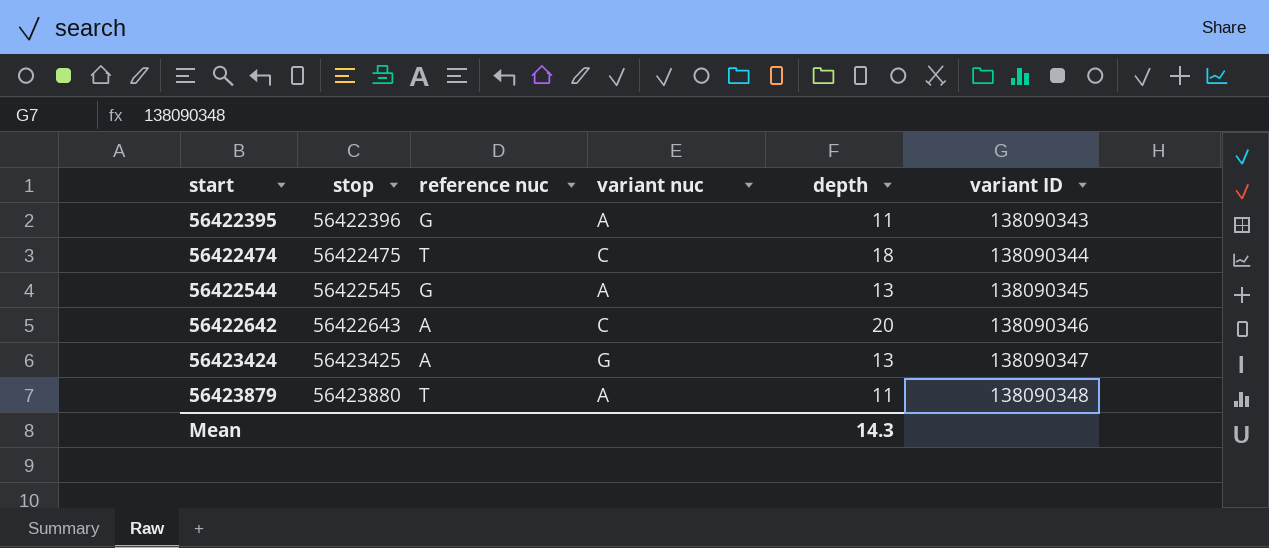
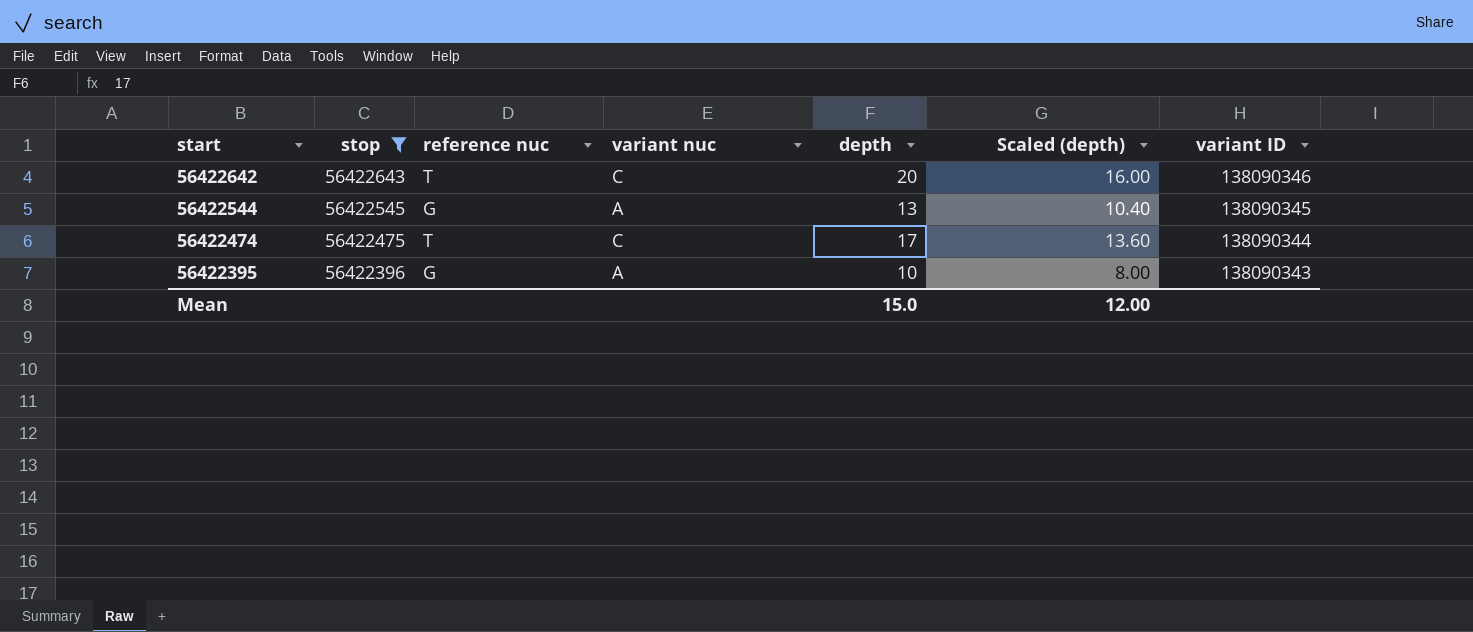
filter: none -> stop <= 56422643
row order: start ascending -> start descending
column Scaled (depth) | formula: none -> [depth] * 0.8
56422642 | reference nuc: A -> T
56422474 | depth: 18 -> 17
56422395 | depth: 11 -> 10
Mean | depth: 14.3 -> 15.0

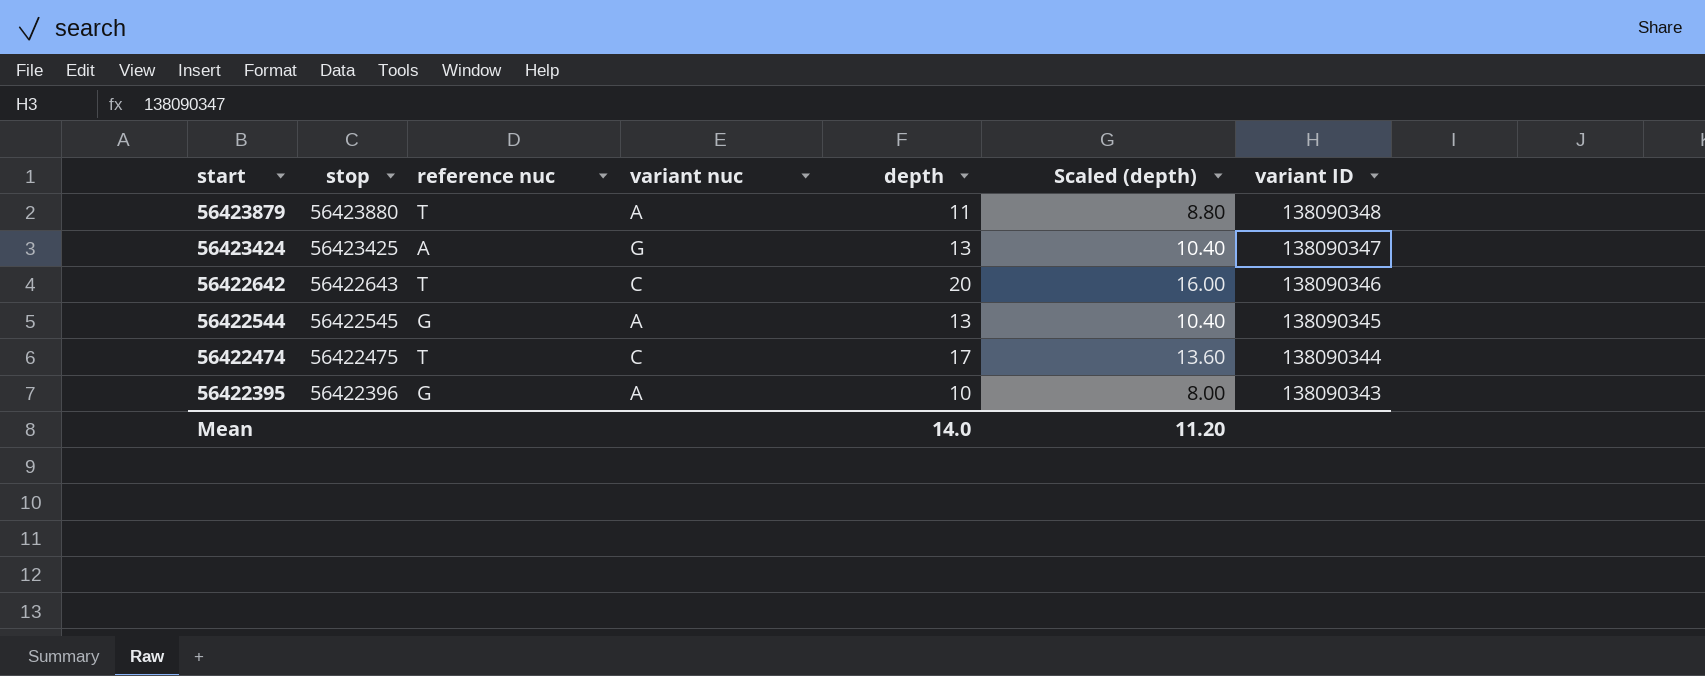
filter: stop <= 56422643 -> none
Mean | depth: 15.0 -> 14.0
Mean | Scaled (depth): 12.00 -> 11.20

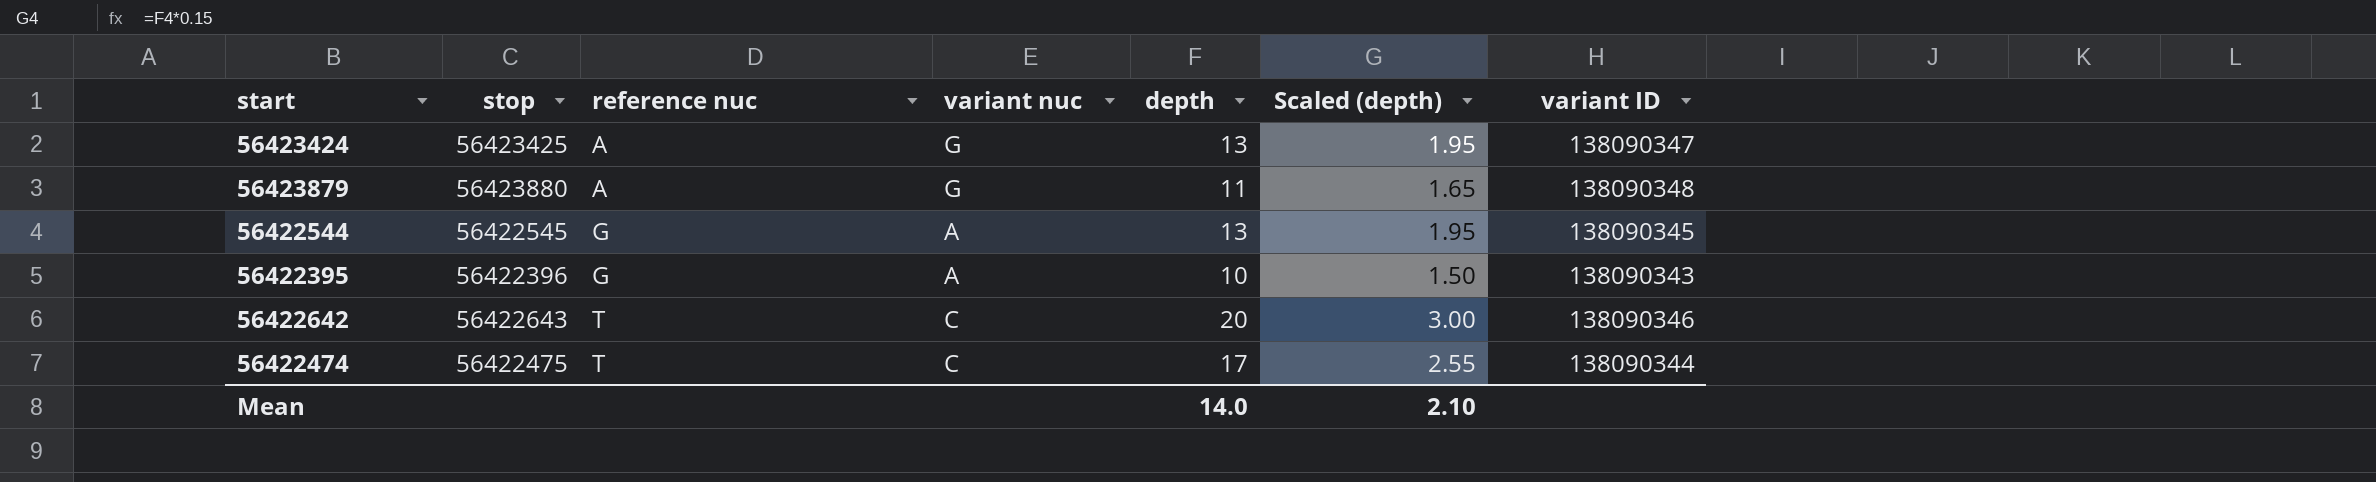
row order: start descending -> reference nuc ascending
column Scaled (depth) | formula: [depth] * 0.8 -> [depth] * 0.15
56423879 | reference nuc: T -> A
56423879 | variant nuc: A -> G
Mean | Scaled (depth): 11.20 -> 2.10

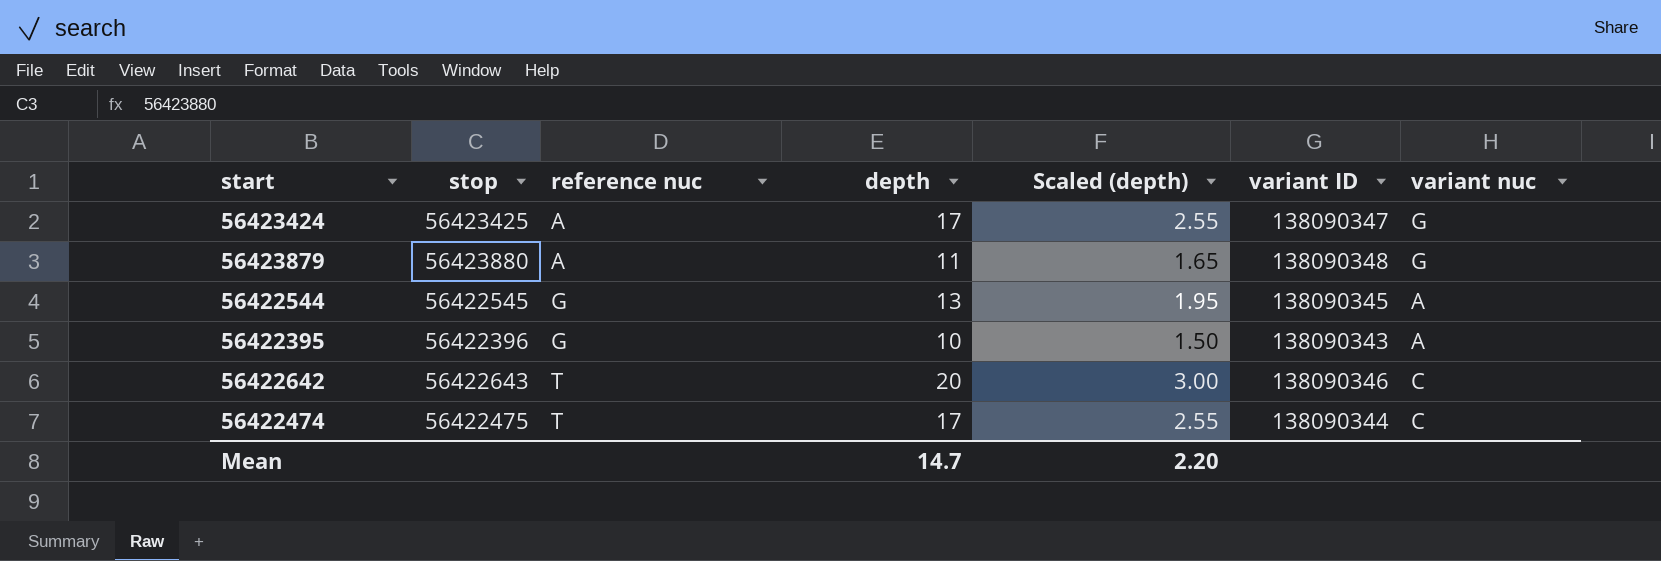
column variant nuc | position: 4 -> 7
56423424 | depth: 13 -> 17
56423424 | Scaled (depth): 1.95 -> 2.55
Mean | depth: 14.0 -> 14.7
Mean | Scaled (depth): 2.10 -> 2.20

